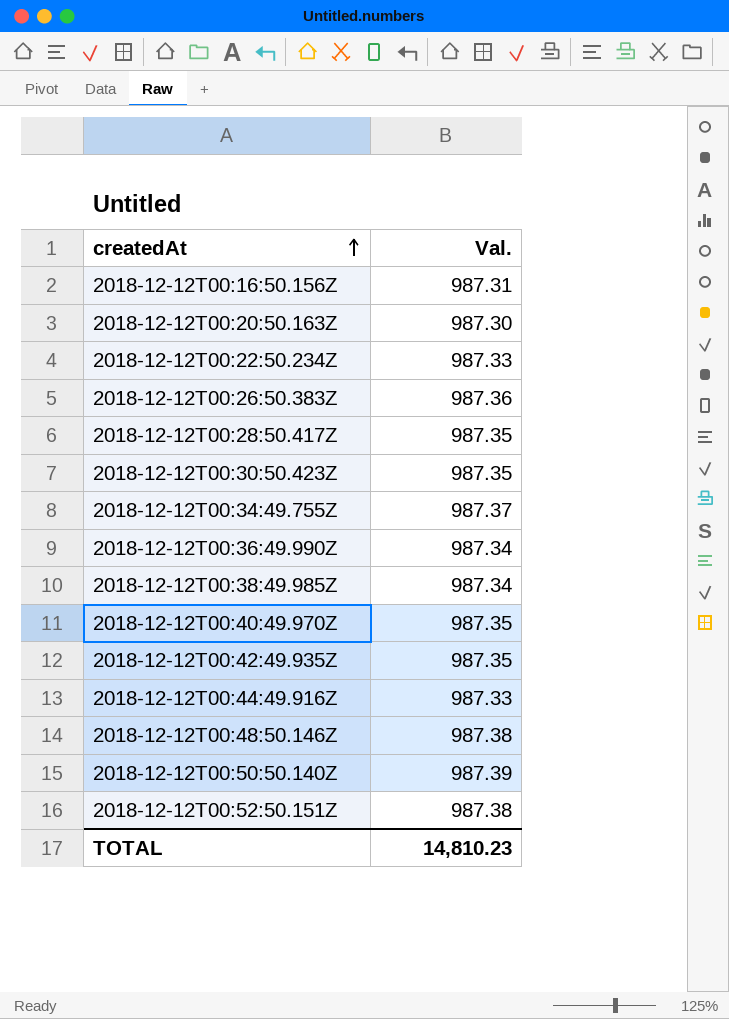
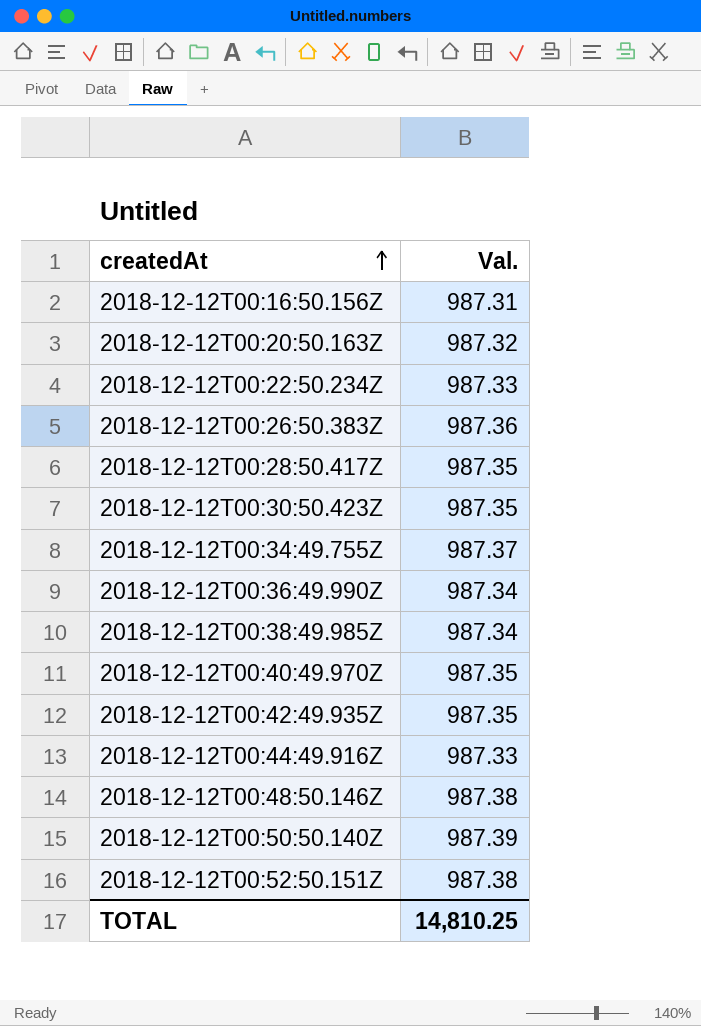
2018-12-12T00:20:50.163Z | Val.: 987.30 -> 987.32
TOTAL | Val.: 14,810.23 -> 14,810.25

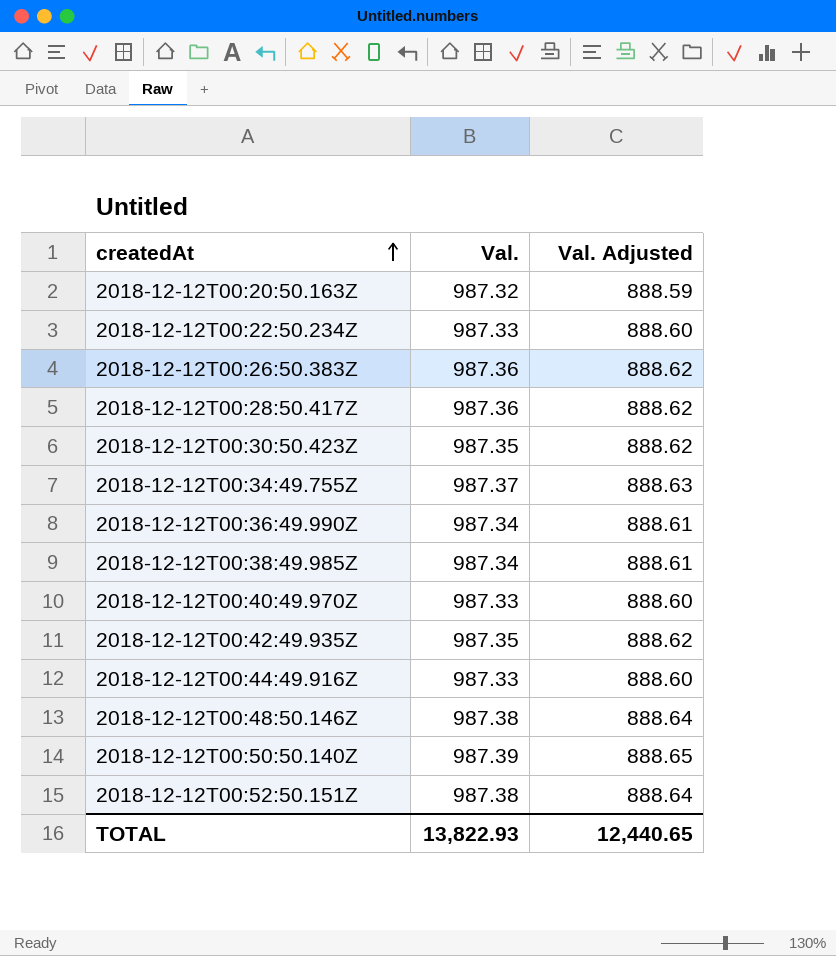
column Val. Adjusted | formula: none -> [Val.] * 0.9
row 2018-12-12T00:16:50.156Z: 987.31 -> none
2018-12-12T00:28:50.417Z | Val.: 987.35 -> 987.36
2018-12-12T00:40:49.970Z | Val.: 987.35 -> 987.33
TOTAL | Val.: 14,810.25 -> 13,822.93

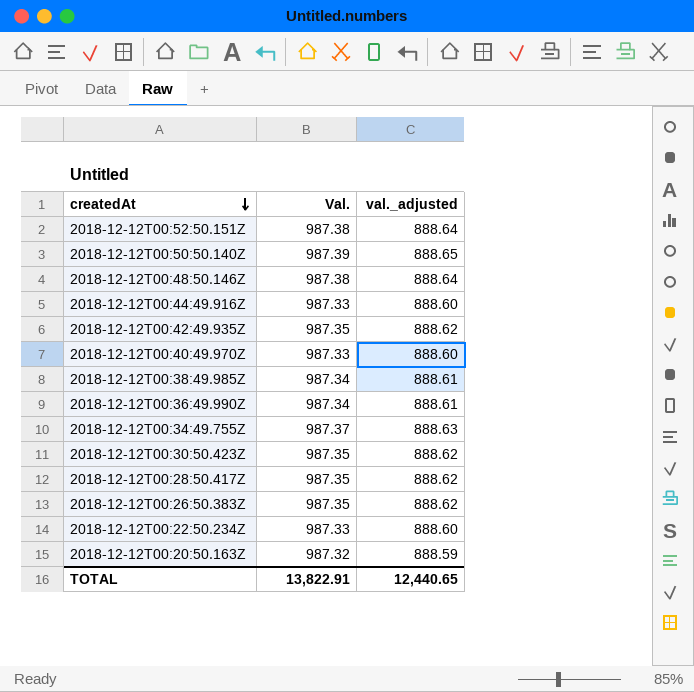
row order: createdAt ascending -> createdAt descending
column name: Val. Adjusted -> val._adjusted
2018-12-12T00:28:50.417Z | Val.: 987.36 -> 987.35
2018-12-12T00:26:50.383Z | Val.: 987.36 -> 987.35
TOTAL | Val.: 13,822.93 -> 13,822.91

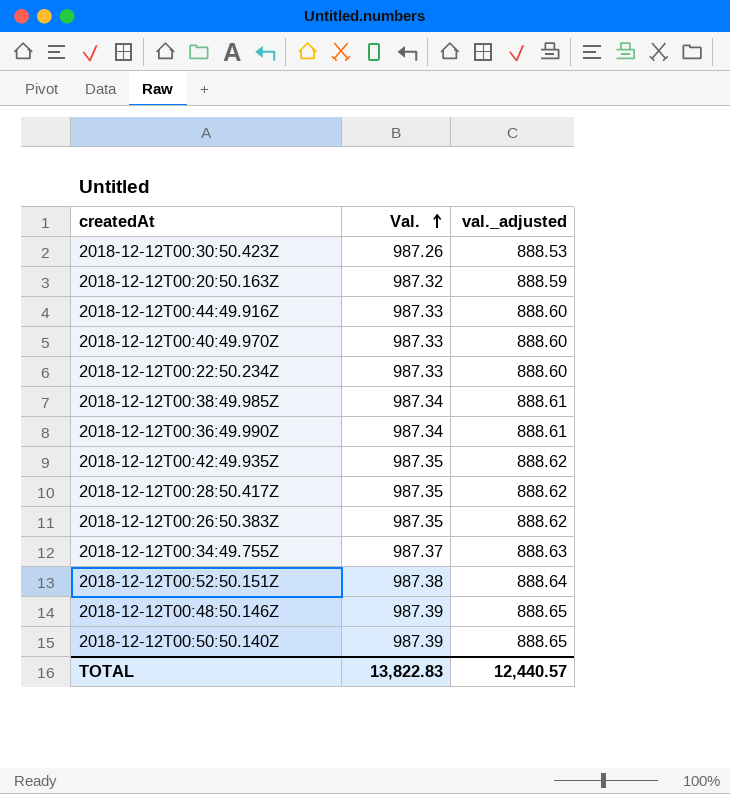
row order: createdAt descending -> Val. ascending
2018-12-12T00:30:50.423Z | Val.: 987.35 -> 987.26
2018-12-12T00:30:50.423Z | val._adjusted: 888.62 -> 888.53
2018-12-12T00:48:50.146Z | Val.: 987.38 -> 987.39
2018-12-12T00:48:50.146Z | val._adjusted: 888.64 -> 888.65
TOTAL | Val.: 13,822.91 -> 13,822.83
TOTAL | val._adjusted: 12,440.65 -> 12,440.57

